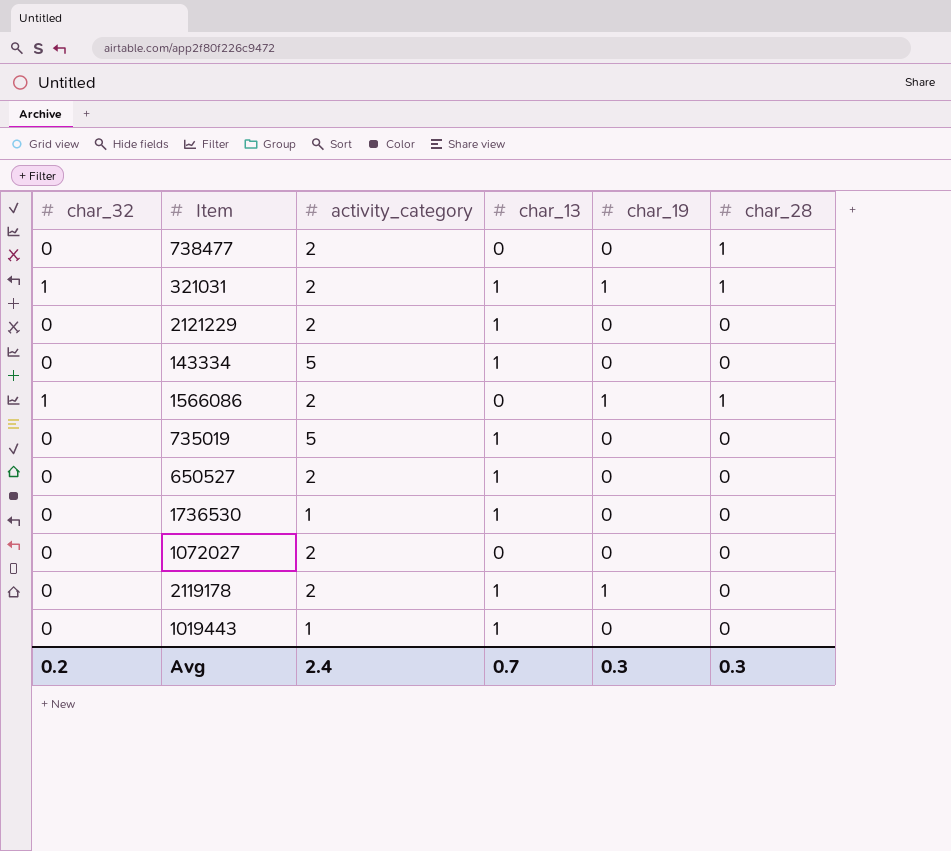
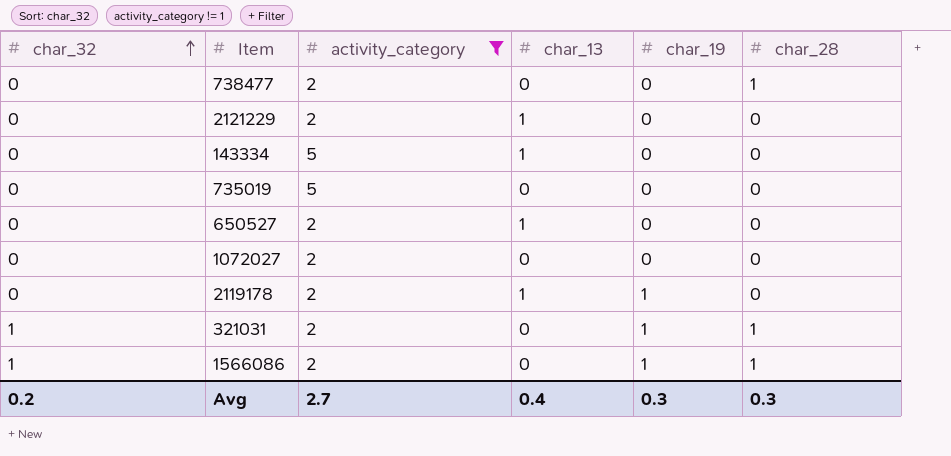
filter: none -> activity_category != 1
row order: none -> char_32 ascending
735019 | char_13: 1 -> 0
321031 | char_13: 1 -> 0
Avg | activity_category: 2.4 -> 2.7
Avg | char_13: 0.7 -> 0.4

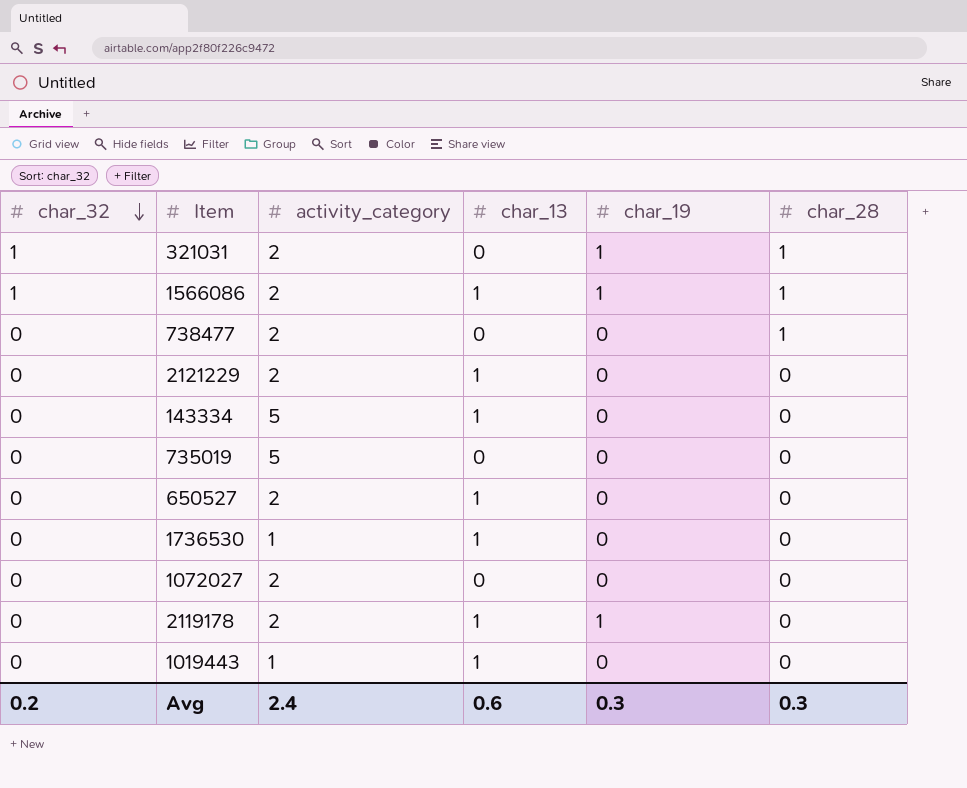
filter: activity_category != 1 -> none
row order: char_32 ascending -> char_32 descending
1566086 | char_13: 0 -> 1
Avg | activity_category: 2.7 -> 2.4
Avg | char_13: 0.4 -> 0.6

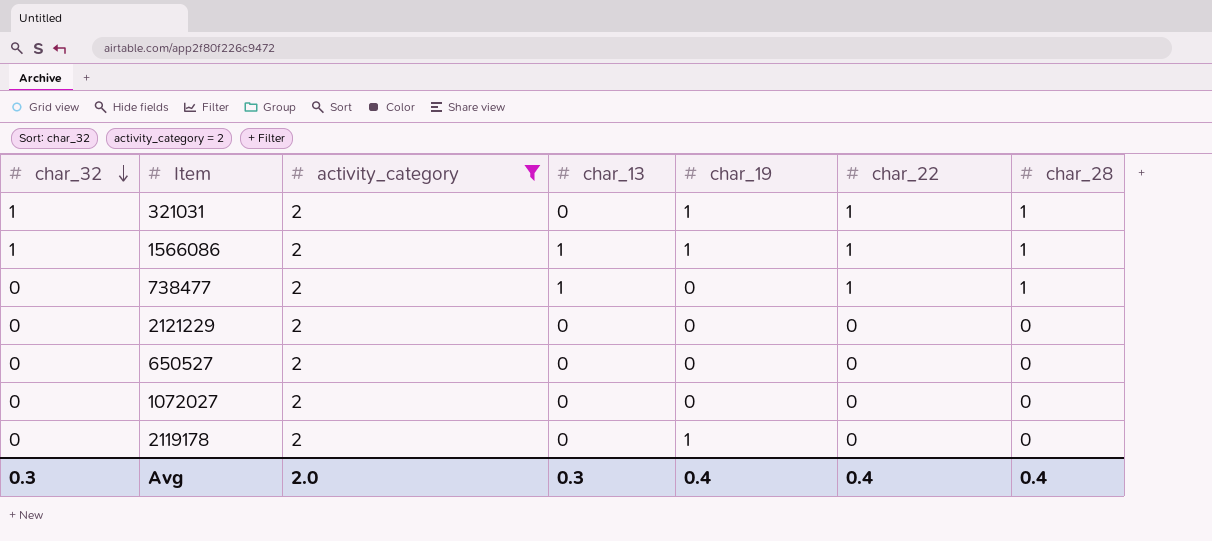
filter: none -> activity_category = 2
column char_22 | position: none -> 6
738477 | char_13: 0 -> 1
2121229 | char_13: 1 -> 0
650527 | char_13: 1 -> 0
2119178 | char_13: 1 -> 0
Avg | char_32: 0.2 -> 0.3
Avg | activity_category: 2.4 -> 2.0
Avg | char_13: 0.6 -> 0.3
Avg | char_19: 0.3 -> 0.4
Avg | char_28: 0.3 -> 0.4

